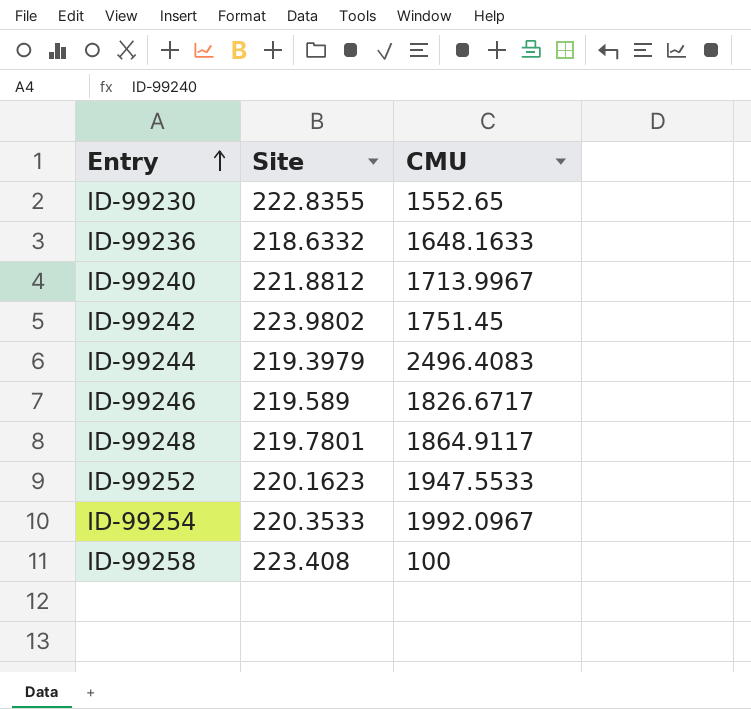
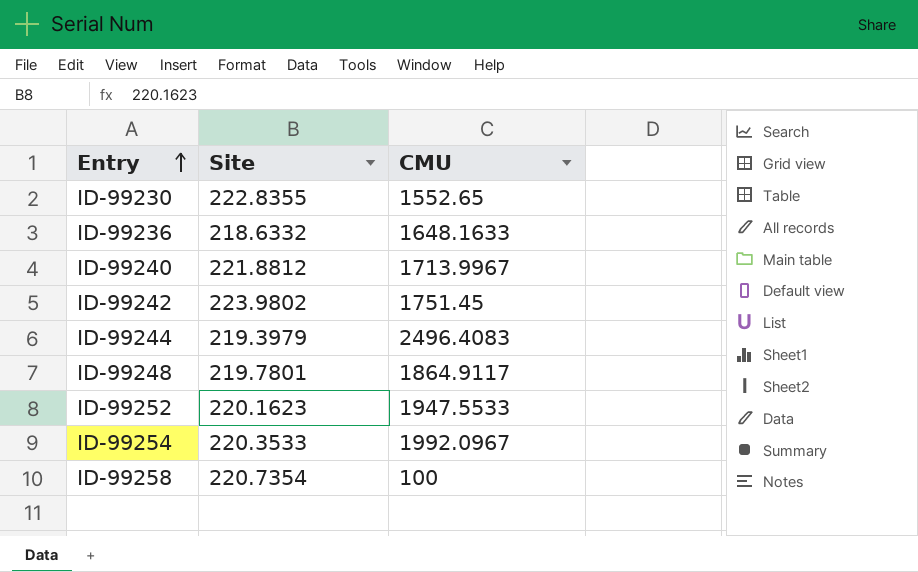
row ID-99246: 219.589 | 1826.6717 -> none
ID-99258 | Site: 223.408 -> 220.7354

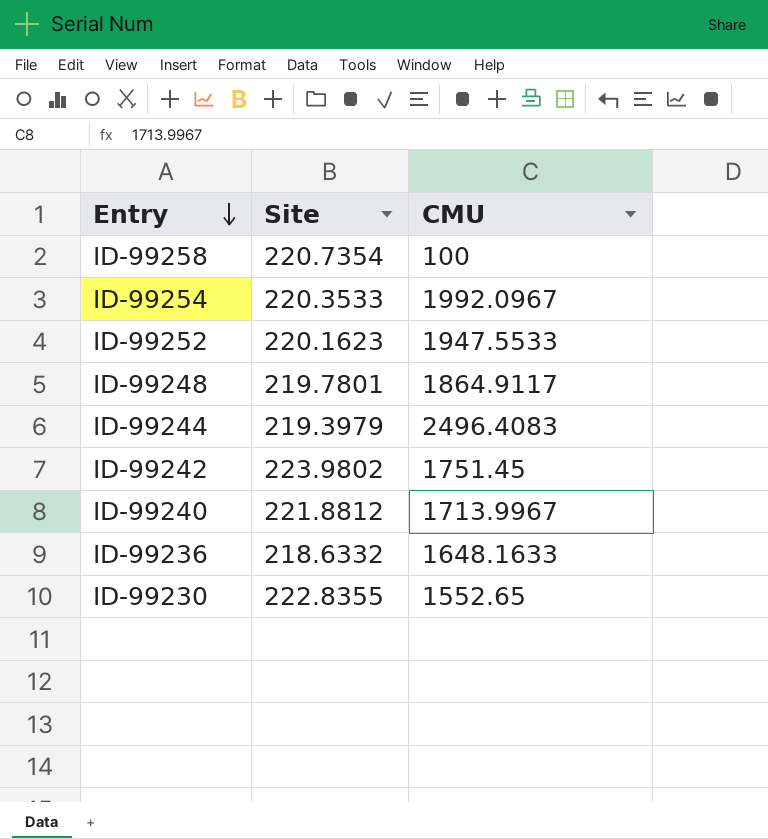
row order: Entry ascending -> Entry descending

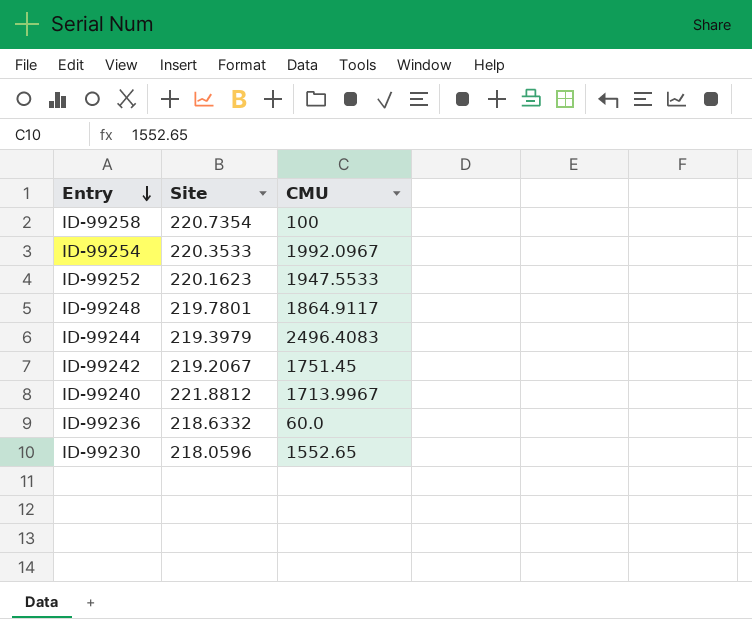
ID-99242 | Site: 223.9802 -> 219.2067
ID-99236 | CMU: 1648.1633 -> 60.0
ID-99230 | Site: 222.8355 -> 218.0596

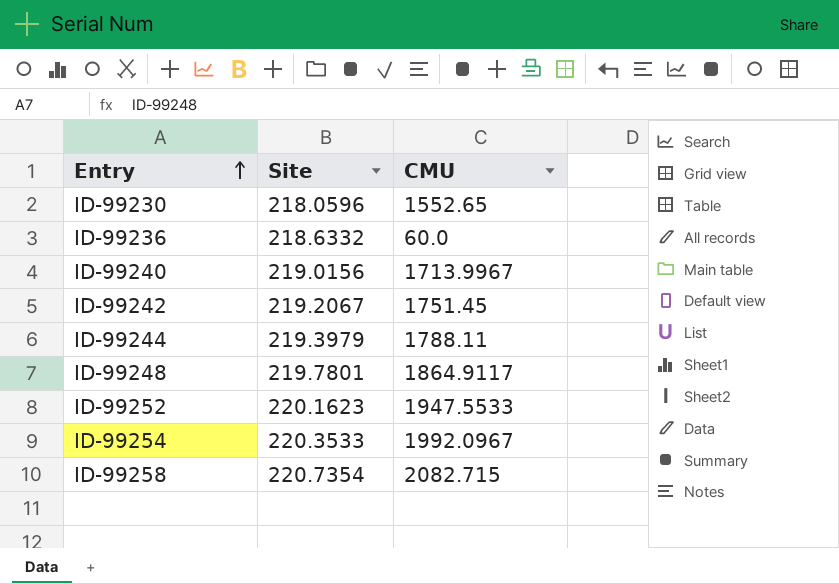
row order: Entry descending -> Entry ascending
ID-99240 | Site: 221.8812 -> 219.0156
ID-99244 | CMU: 2496.4083 -> 1788.11
ID-99258 | CMU: 100 -> 2082.715

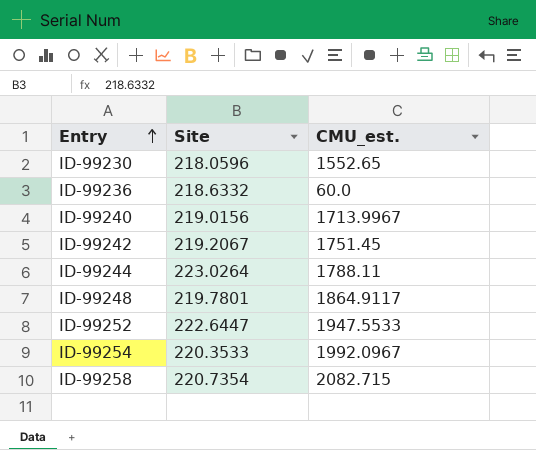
column name: CMU -> CMU_est.
ID-99244 | Site: 219.3979 -> 223.0264
ID-99252 | Site: 220.1623 -> 222.6447

